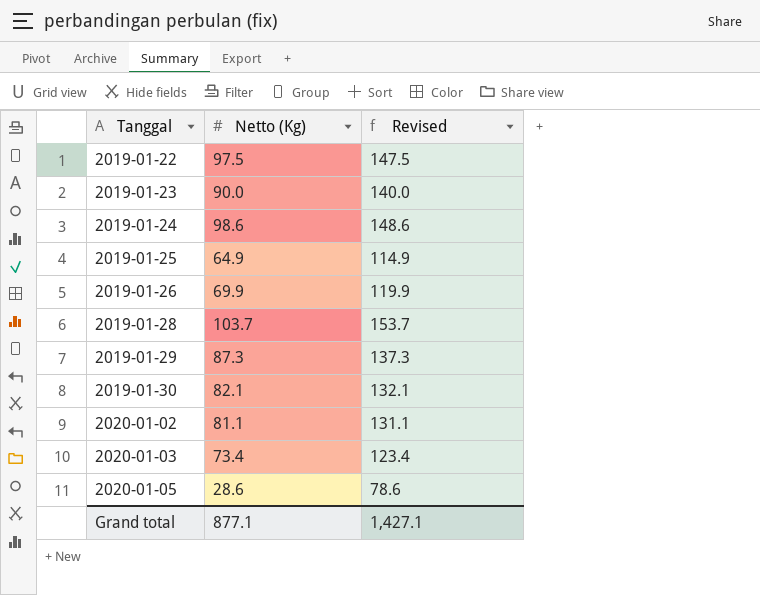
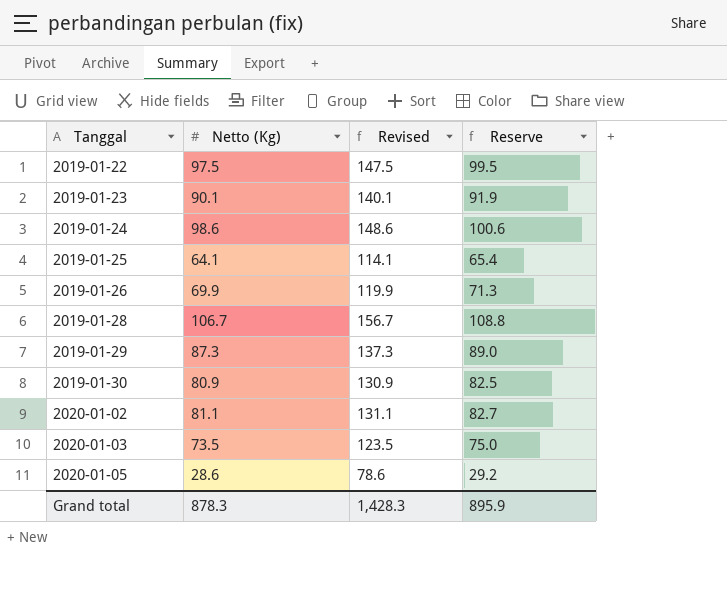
column Reserve | formula: none -> [Netto (Kg)] * 1.02
2019-01-23 | Netto (Kg): 90.0 -> 90.1
2019-01-23 | Revised: 140.0 -> 140.1
2019-01-25 | Netto (Kg): 64.9 -> 64.1
2019-01-25 | Revised: 114.9 -> 114.1
2019-01-28 | Netto (Kg): 103.7 -> 106.7
2019-01-28 | Revised: 153.7 -> 156.7
2019-01-30 | Netto (Kg): 82.1 -> 80.9
2019-01-30 | Revised: 132.1 -> 130.9
2020-01-03 | Netto (Kg): 73.4 -> 73.5
2020-01-03 | Revised: 123.4 -> 123.5
Grand total | Netto (Kg): 877.1 -> 878.3
Grand total | Revised: 1,427.1 -> 1,428.3

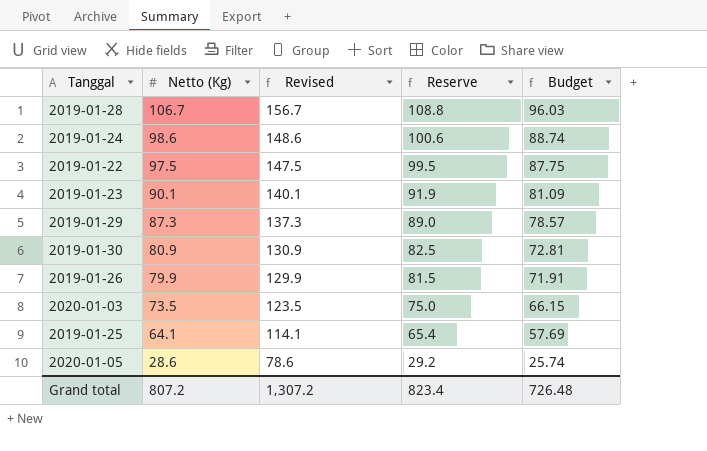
row order: Tanggal ascending -> Netto (Kg) descending
column Budget | formula: none -> [Netto (Kg)] * 0.9
row 2020-01-02: 81.1 | 131.1 | 82.7 -> none
2019-01-26 | Netto (Kg): 69.9 -> 79.9
2019-01-26 | Revised: 119.9 -> 129.9
2019-01-26 | Reserve: 71.3 -> 81.5
Grand total | Netto (Kg): 878.3 -> 807.2
Grand total | Revised: 1,428.3 -> 1,307.2
Grand total | Reserve: 895.9 -> 823.4

